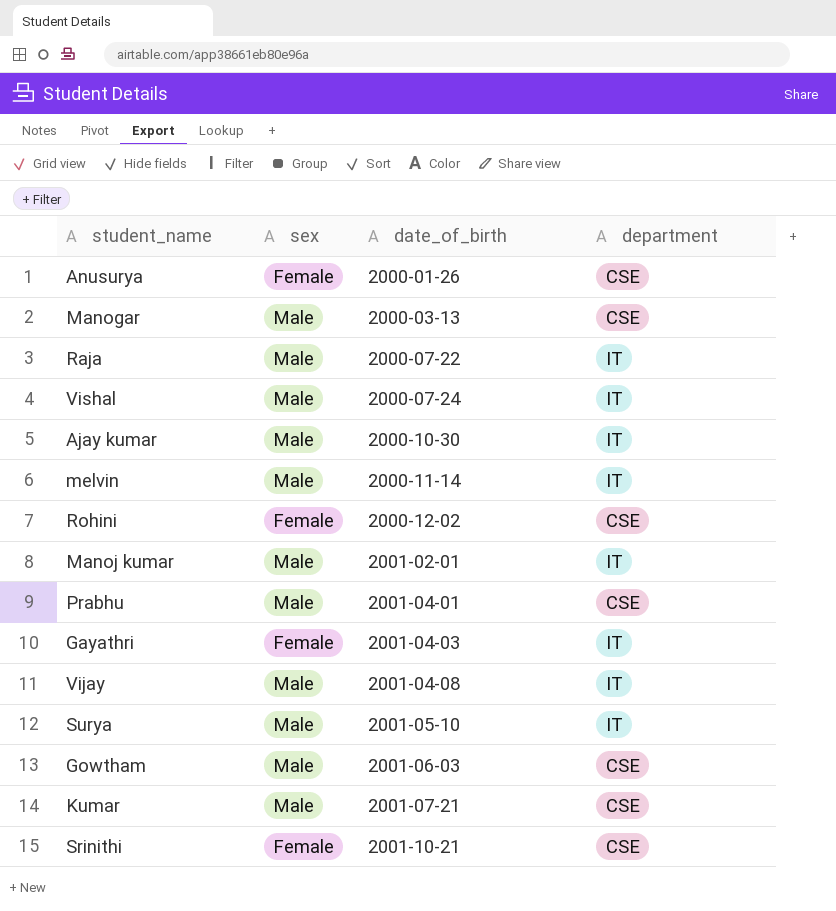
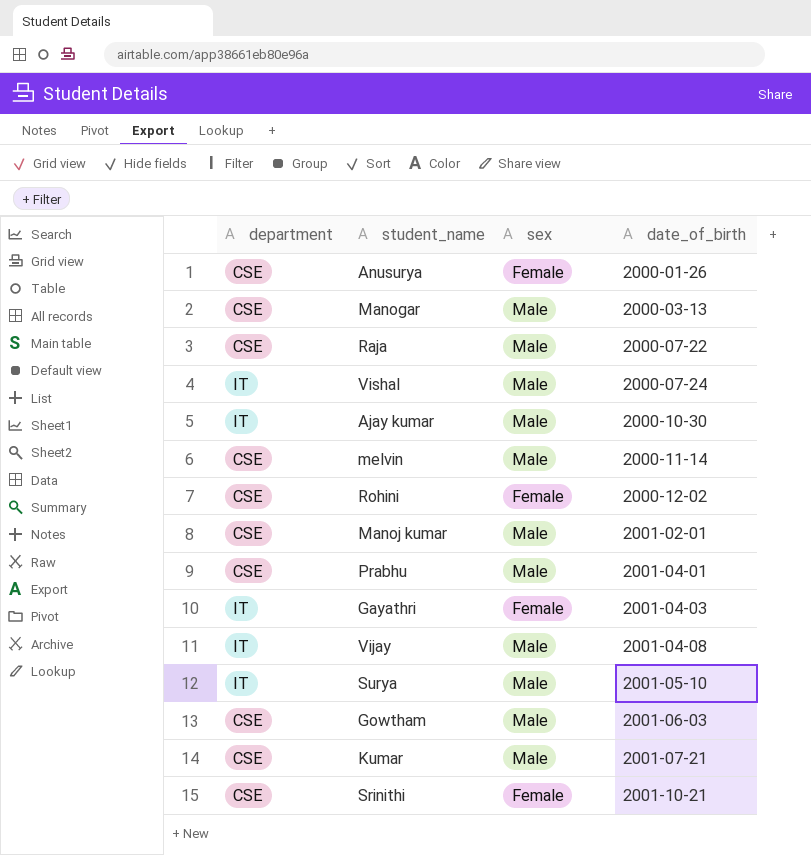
column department | position: 4 -> 1
Raja | department: IT -> CSE
melvin | department: IT -> CSE
Manoj kumar | department: IT -> CSE

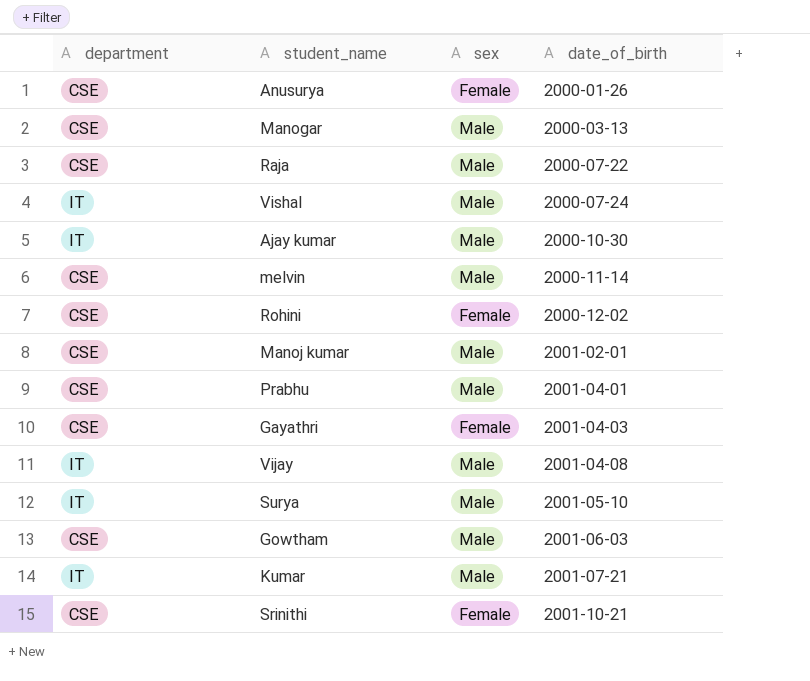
Gayathri | department: IT -> CSE
Kumar | department: CSE -> IT

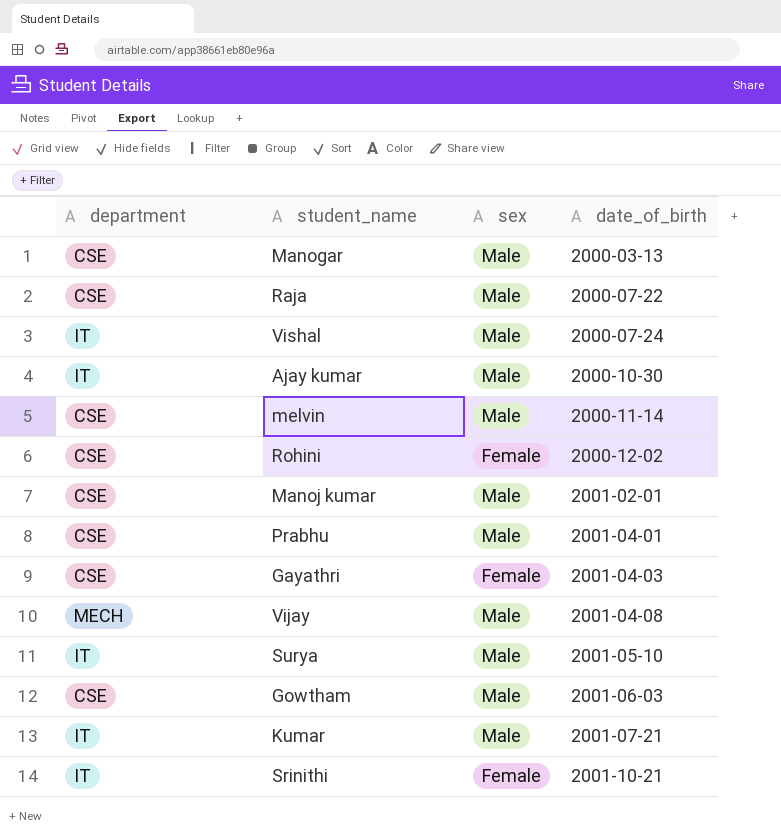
row Anusurya: CSE | Female | 2000-01-26 -> none
Vijay | department: IT -> MECH
Srinithi | department: CSE -> IT

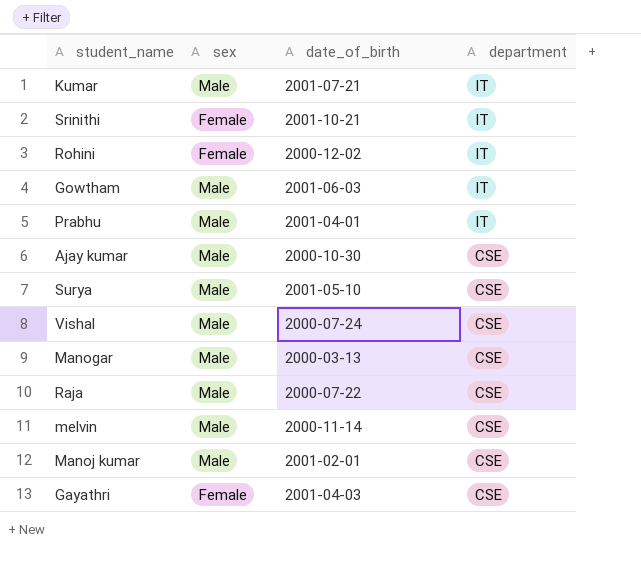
row order: date_of_birth ascending -> department descending
column department | position: 1 -> 4
row Vijay: MECH | Male | 2001-04-08 -> none
Rohini | department: CSE -> IT
Gowtham | department: CSE -> IT
Prabhu | department: CSE -> IT
Ajay kumar | department: IT -> CSE
Surya | department: IT -> CSE
Vishal | department: IT -> CSE

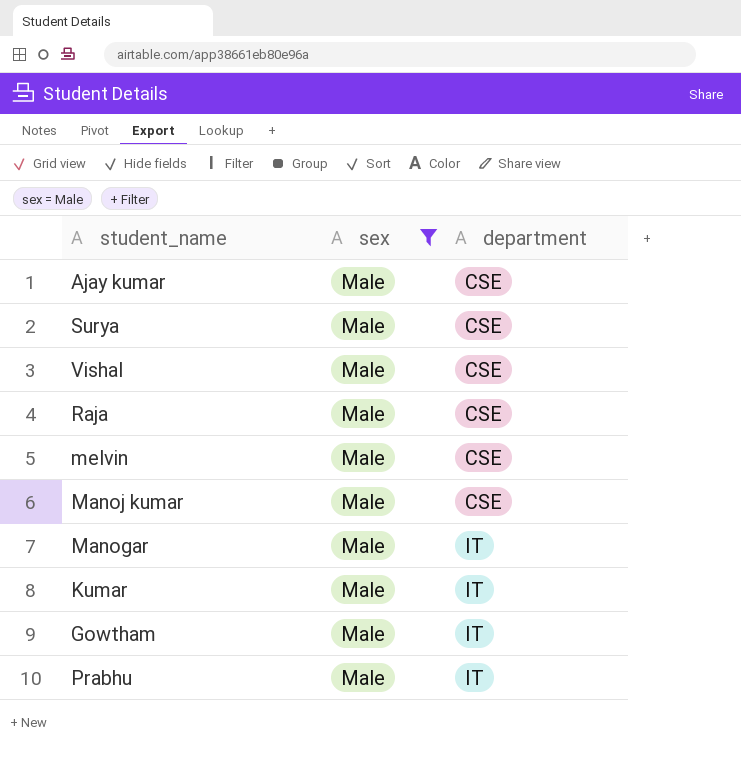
filter: none -> sex = Male
row order: department descending -> department ascending
column date_of_birth | position: 3 -> none
Manogar | department: CSE -> IT

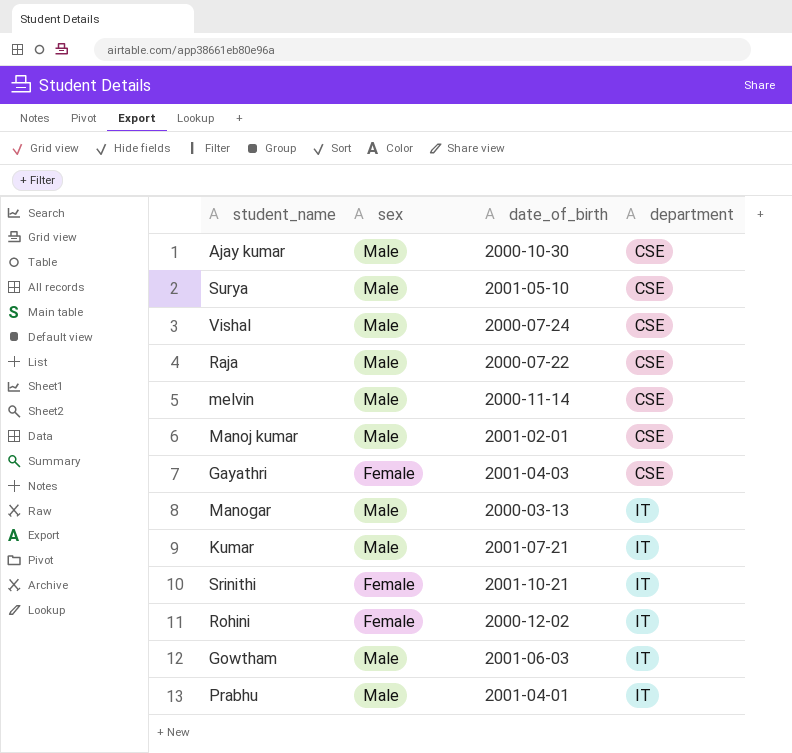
filter: sex = Male -> none
column date_of_birth | position: none -> 3

